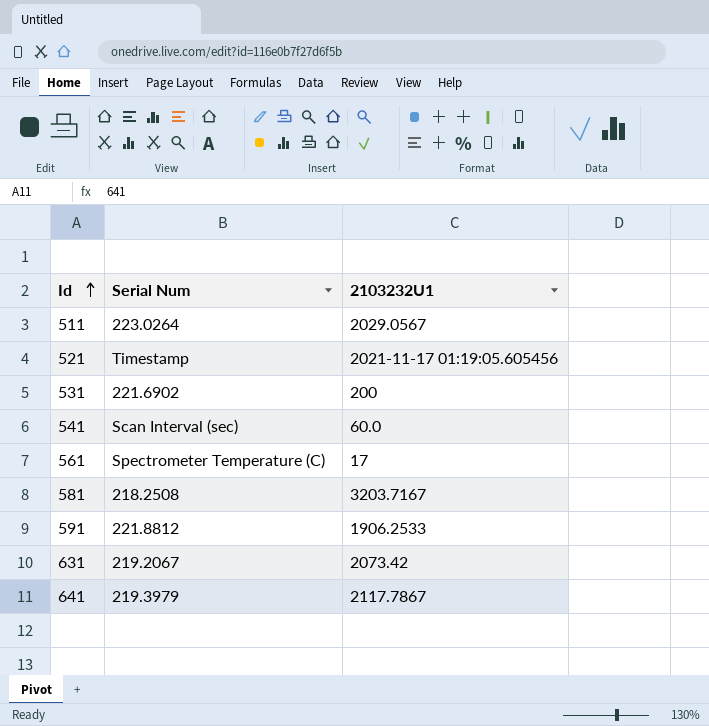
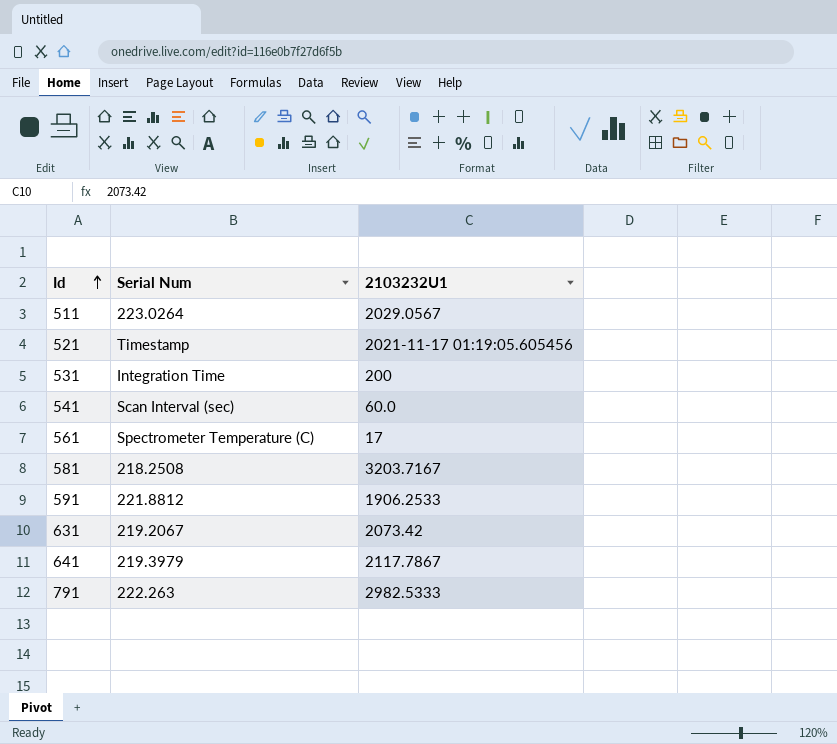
531 | Serial Num: 221.6902 -> Integration Time
row 791: none -> 222.263 | 2982.5333

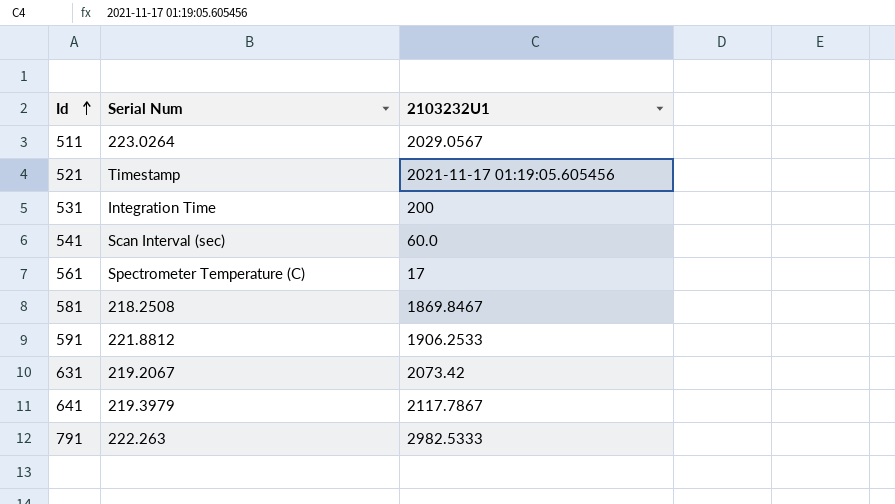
581 | 2103232U1: 3203.7167 -> 1869.8467

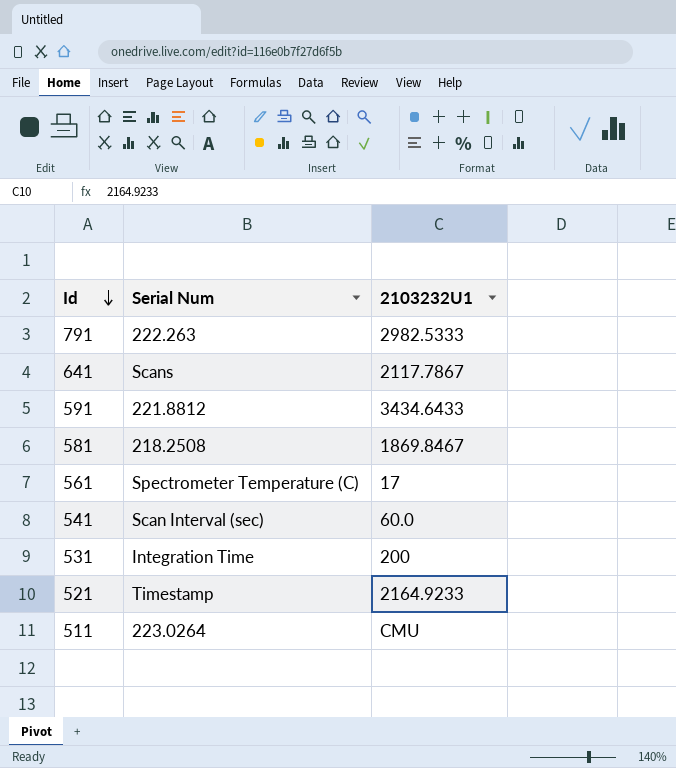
row order: Id ascending -> Id descending
row 631: 219.2067 | 2073.42 -> none
641 | Serial Num: 219.3979 -> Scans
591 | 2103232U1: 1906.2533 -> 3434.6433
521 | 2103232U1: 2021-11-17 01:19:05.605456 -> 2164.9233
511 | 2103232U1: 2029.0567 -> CMU

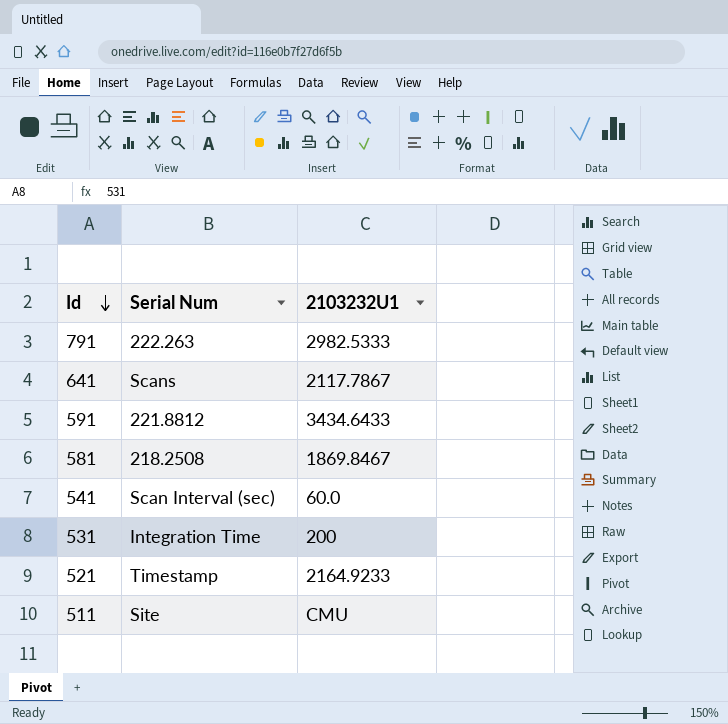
row 561: Spectrometer Temperature (C) | 17 -> none
511 | Serial Num: 223.0264 -> Site

